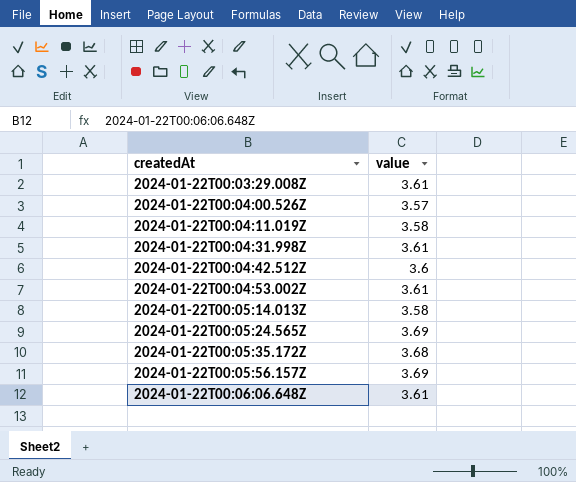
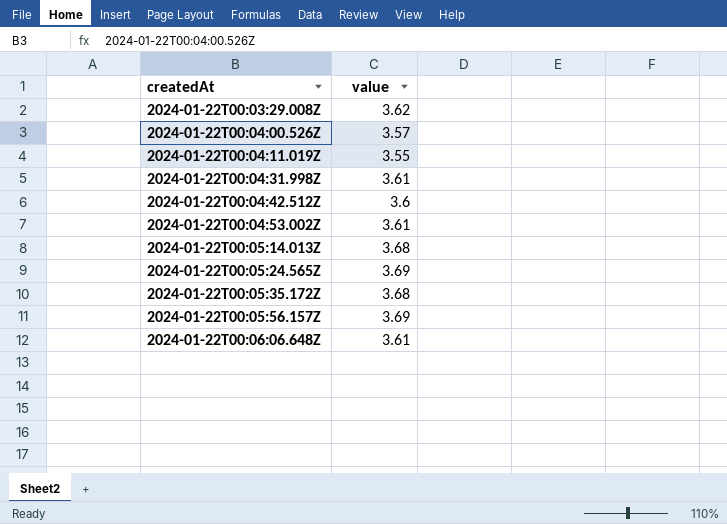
2024-01-22T00:03:29.008Z | value: 3.61 -> 3.62
2024-01-22T00:04:11.019Z | value: 3.58 -> 3.55
2024-01-22T00:05:14.013Z | value: 3.58 -> 3.68

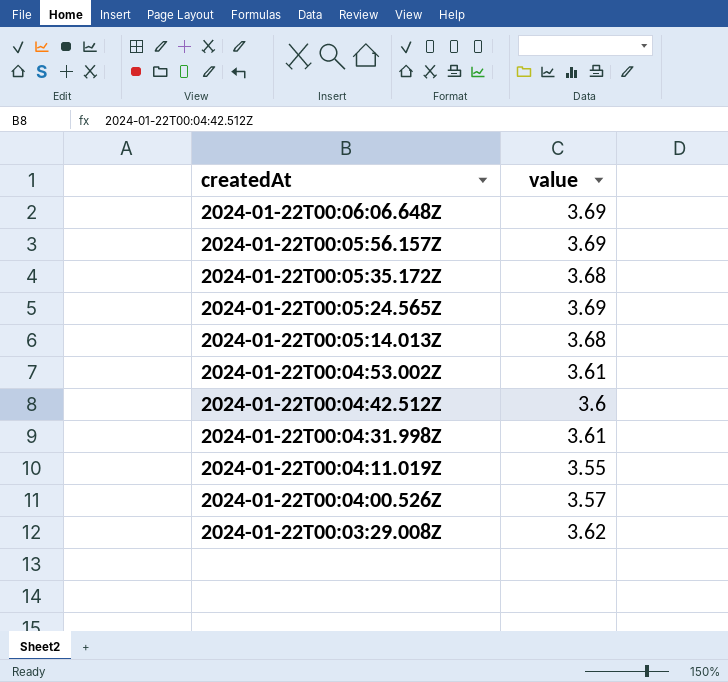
row order: createdAt ascending -> createdAt descending
2024-01-22T00:06:06.648Z | value: 3.61 -> 3.69

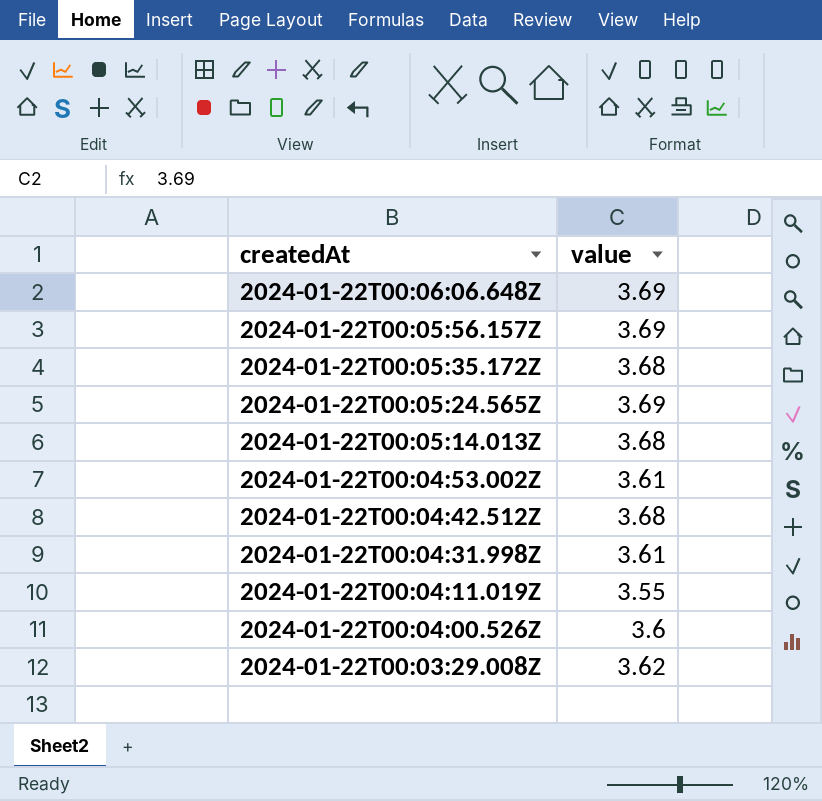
2024-01-22T00:04:42.512Z | value: 3.6 -> 3.68
2024-01-22T00:04:00.526Z | value: 3.57 -> 3.6

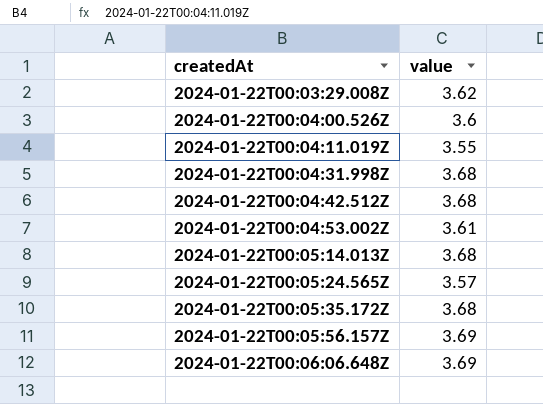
row order: createdAt descending -> createdAt ascending
2024-01-22T00:04:31.998Z | value: 3.61 -> 3.68
2024-01-22T00:05:24.565Z | value: 3.69 -> 3.57

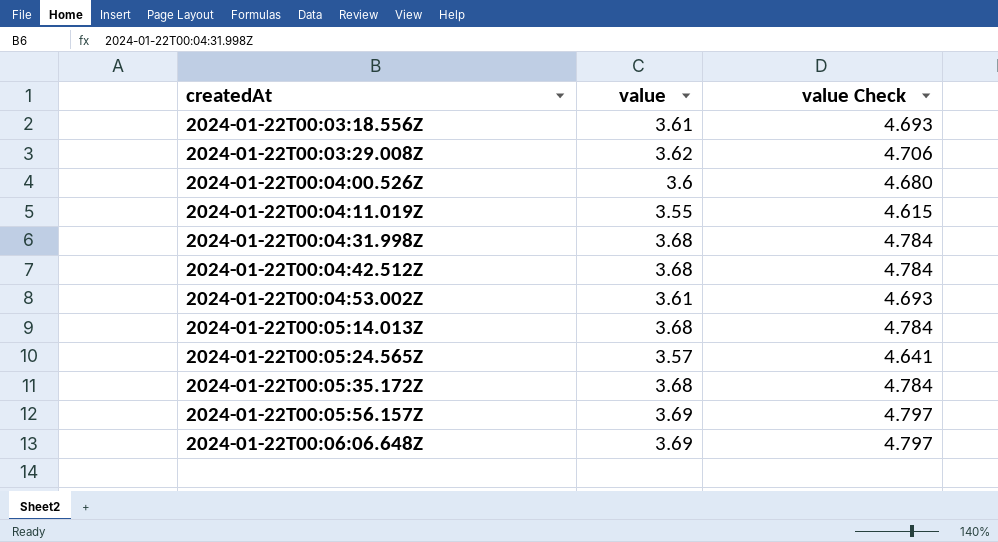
column value Check | formula: none -> [value] * 1.3
row 2024-01-22T00:03:18.556Z: none -> 3.61 | 4.693

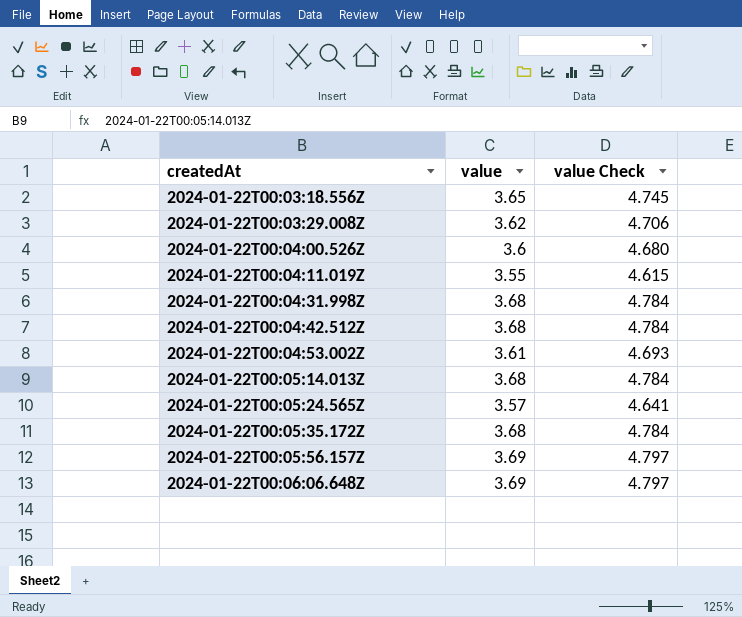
2024-01-22T00:03:18.556Z | value: 3.61 -> 3.65
2024-01-22T00:03:18.556Z | value Check: 4.693 -> 4.745

